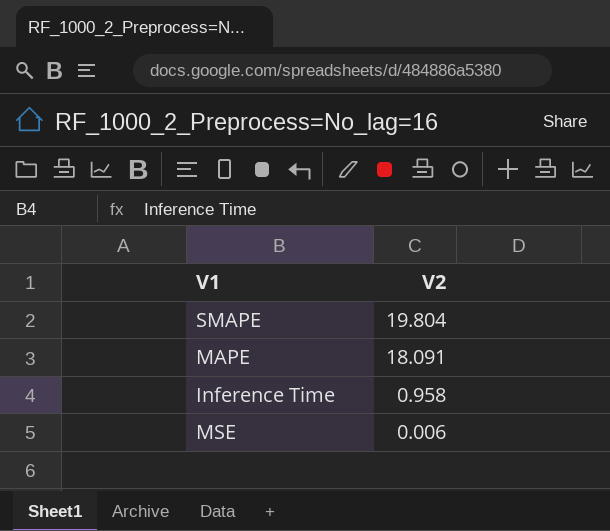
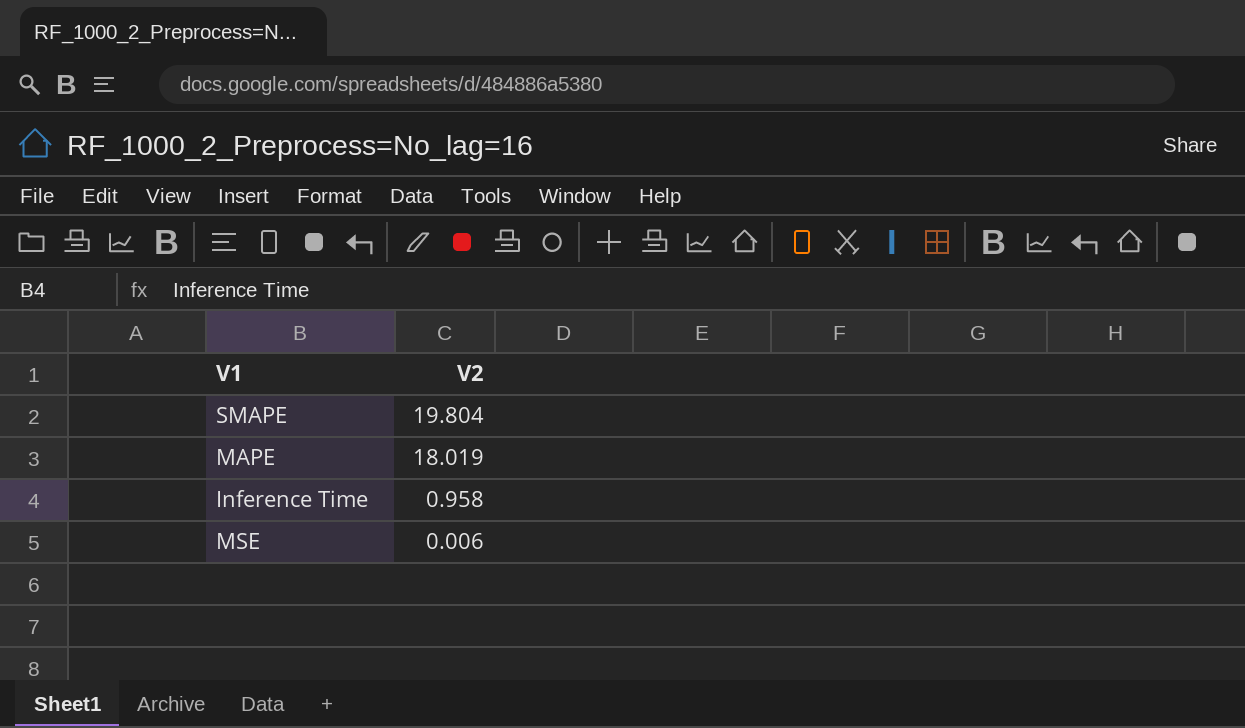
MAPE | V2: 18.091 -> 18.019

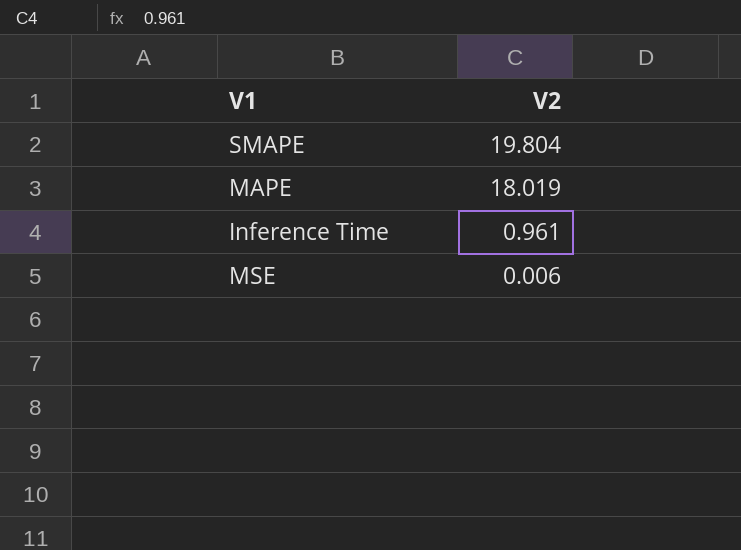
Inference Time | V2: 0.958 -> 0.961

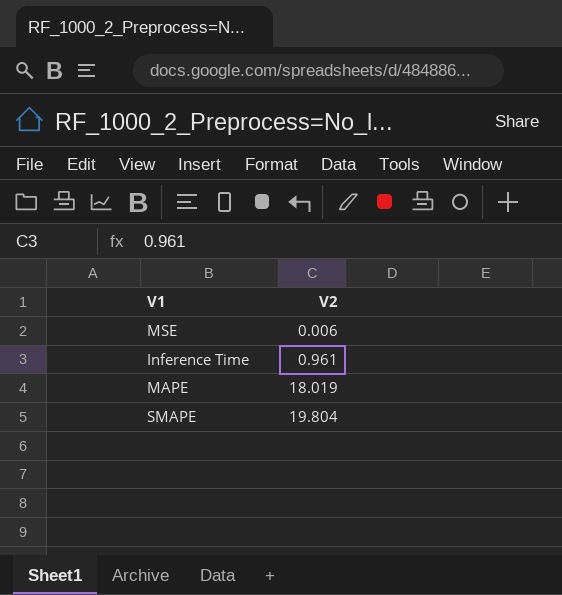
row order: V2 descending -> V2 ascending

